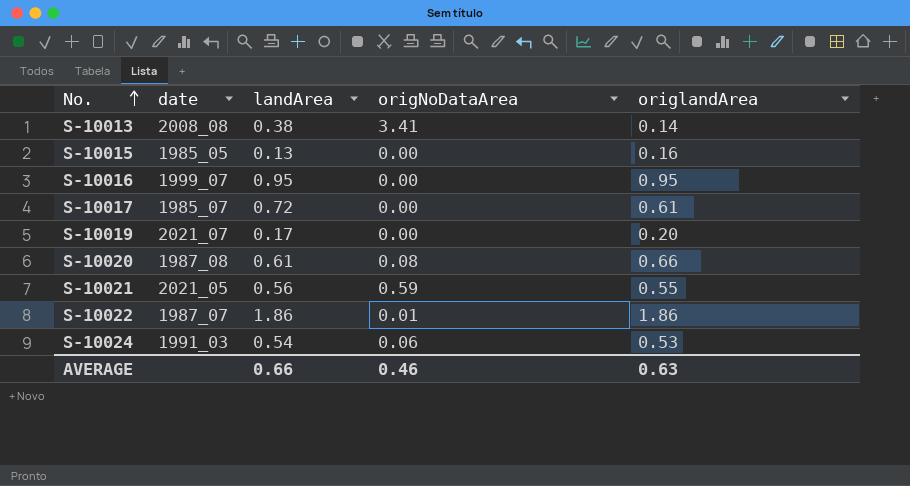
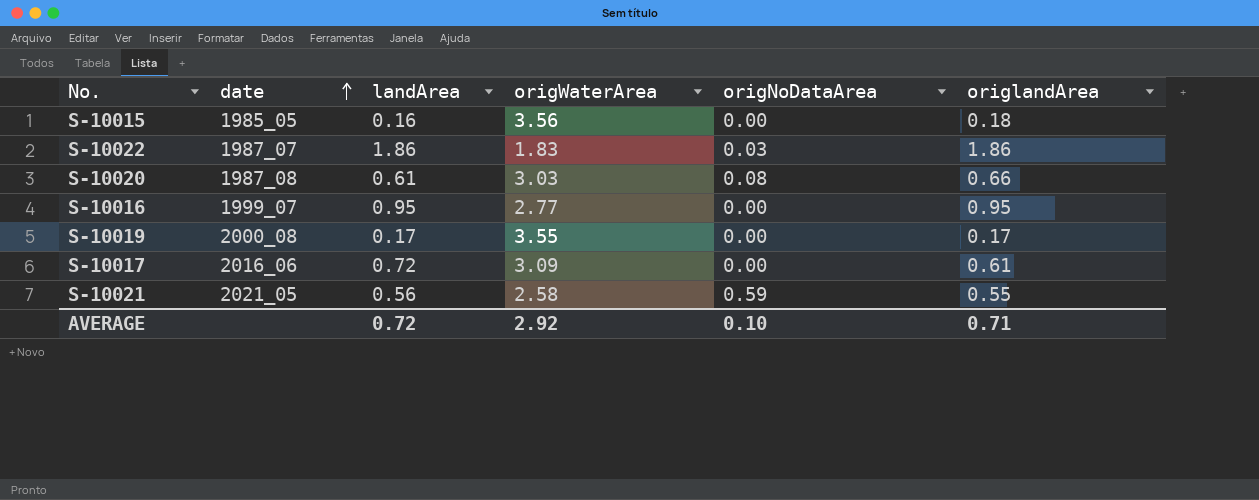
row order: No. ascending -> date ascending
column origWaterArea | position: none -> 4
row S-10013: 2008_08 | 0.38 | 3.41 | 0.14 -> none
row S-10024: 1991_03 | 0.54 | 0.06 | 0.53 -> none
S-10015 | landArea: 0.13 -> 0.16
S-10015 | origlandArea: 0.16 -> 0.18
S-10022 | origNoDataArea: 0.01 -> 0.03
S-10019 | date: 2021_07 -> 2000_08
S-10019 | origlandArea: 0.20 -> 0.17
S-10017 | date: 1985_07 -> 2016_06
AVERAGE | landArea: 0.66 -> 0.72
AVERAGE | origNoDataArea: 0.46 -> 0.10
AVERAGE | origlandArea: 0.63 -> 0.71

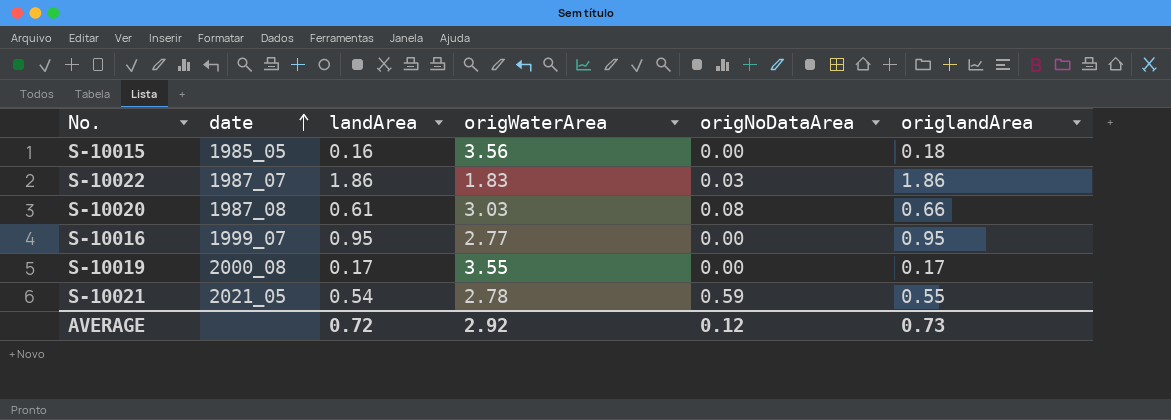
row S-10017: 2016_06 | 0.72 | 3.09 | 0.00 | 0.61 -> none
S-10021 | landArea: 0.56 -> 0.54
S-10021 | origWaterArea: 2.58 -> 2.78
AVERAGE | origNoDataArea: 0.10 -> 0.12
AVERAGE | origlandArea: 0.71 -> 0.73

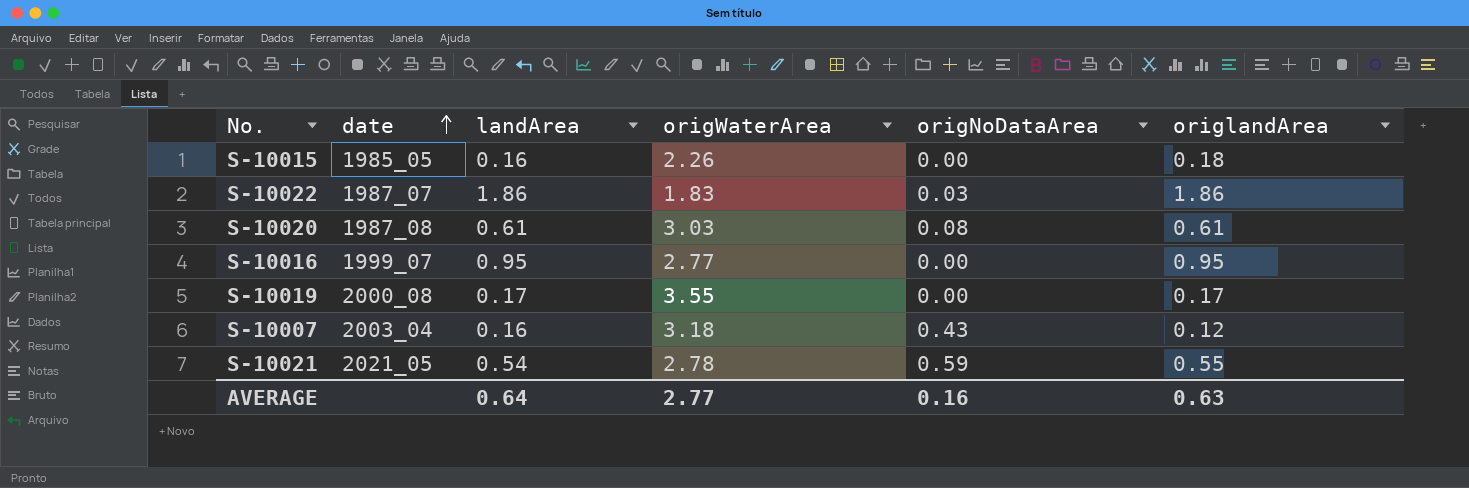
S-10015 | origWaterArea: 3.56 -> 2.26
S-10020 | origlandArea: 0.66 -> 0.61
row S-10007: none -> 2003_04 | 0.16 | 3.18 | 0.43 | 0.12
AVERAGE | landArea: 0.72 -> 0.64
AVERAGE | origWaterArea: 2.92 -> 2.77
AVERAGE | origNoDataArea: 0.12 -> 0.16
AVERAGE | origlandArea: 0.73 -> 0.63

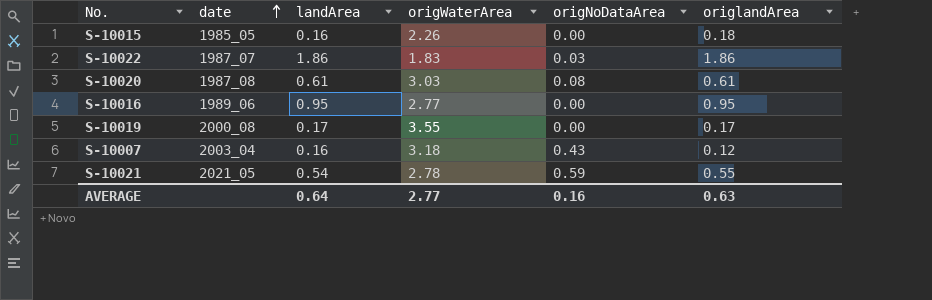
S-10016 | date: 1999_07 -> 1989_06

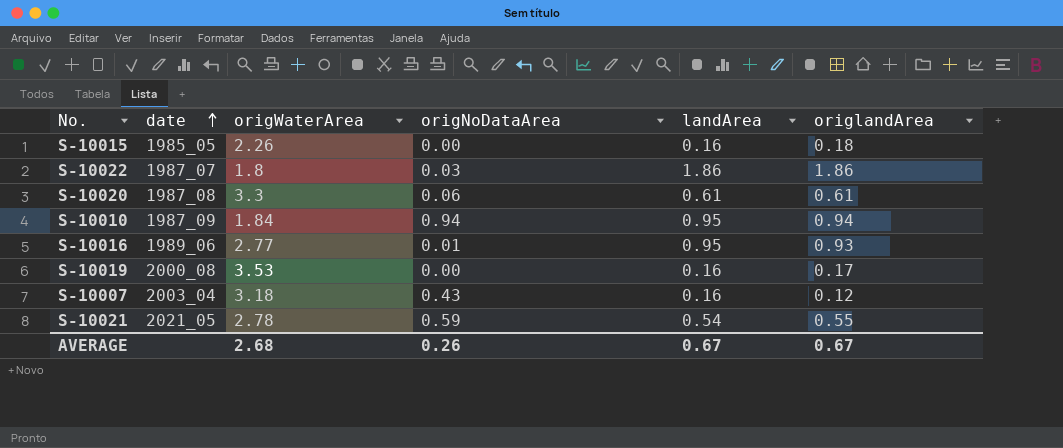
column landArea | position: 3 -> 5
S-10022 | origWaterArea: 1.83 -> 1.8
S-10020 | origWaterArea: 3.03 -> 3.3
S-10020 | origNoDataArea: 0.08 -> 0.06
row S-10010: none -> 1987_09 | 1.84 | 0.94 | 0.95 | 0.94
S-10016 | origNoDataArea: 0.00 -> 0.01
S-10016 | origlandArea: 0.95 -> 0.93
S-10019 | origWaterArea: 3.55 -> 3.53
S-10019 | landArea: 0.17 -> 0.16
AVERAGE | origWaterArea: 2.77 -> 2.68
AVERAGE | origNoDataArea: 0.16 -> 0.26
AVERAGE | landArea: 0.64 -> 0.67
AVERAGE | origlandArea: 0.63 -> 0.67

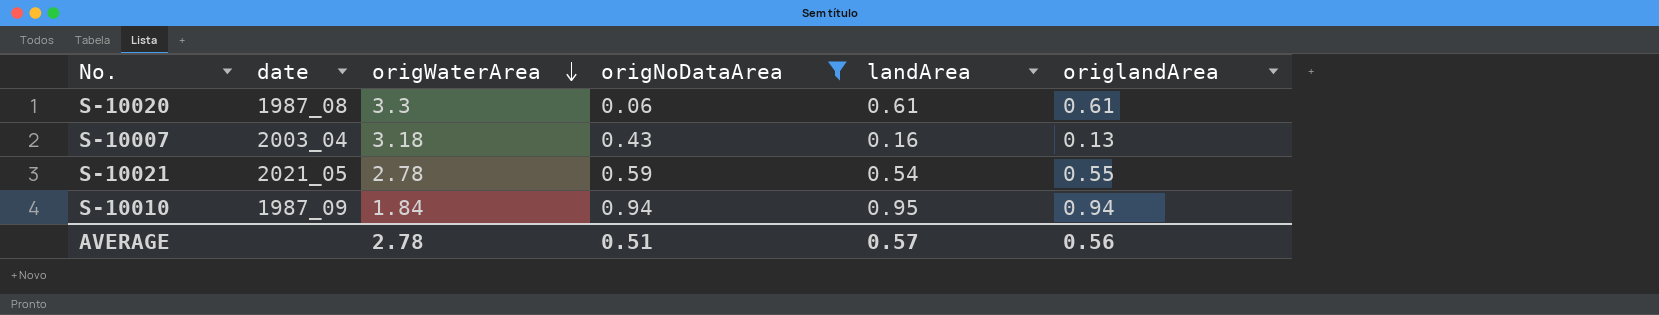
filter: none -> origNoDataArea >= 0.06
row order: date ascending -> origWaterArea descending
S-10007 | origlandArea: 0.12 -> 0.13
AVERAGE | origWaterArea: 2.68 -> 2.78
AVERAGE | origNoDataArea: 0.26 -> 0.51
AVERAGE | landArea: 0.67 -> 0.57
AVERAGE | origlandArea: 0.67 -> 0.56

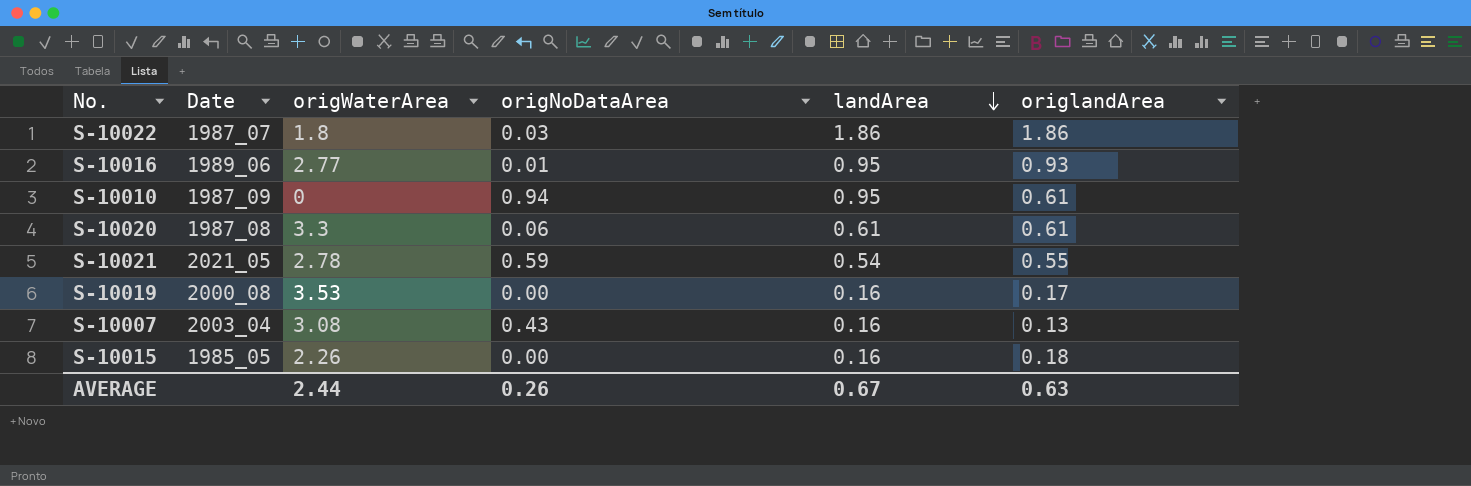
filter: origNoDataArea >= 0.06 -> none
row order: origWaterArea descending -> landArea descending
column name: date -> Date
S-10010 | origWaterArea: 1.84 -> 0
S-10010 | origlandArea: 0.94 -> 0.61
S-10007 | origWaterArea: 3.18 -> 3.08
AVERAGE | origWaterArea: 2.78 -> 2.44
AVERAGE | origNoDataArea: 0.51 -> 0.26
AVERAGE | landArea: 0.57 -> 0.67
AVERAGE | origlandArea: 0.56 -> 0.63

